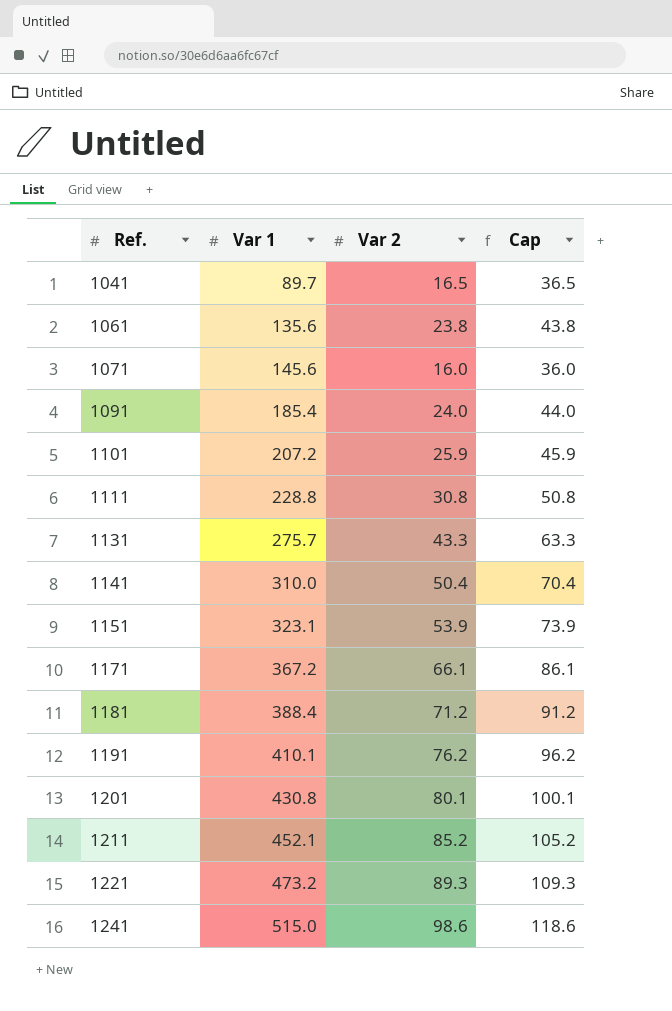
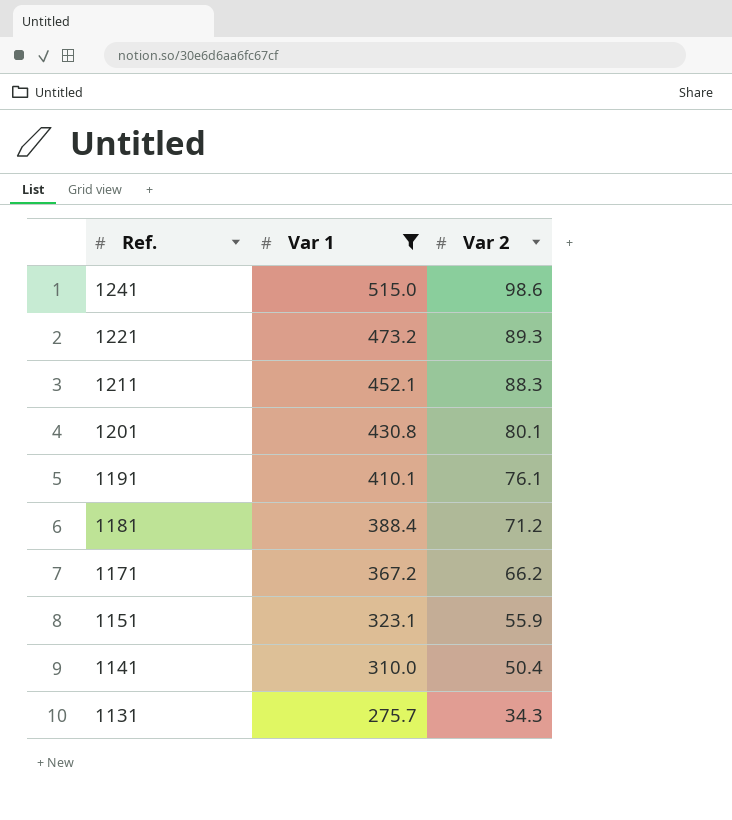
filter: none -> Var 1 >= 275.7
row order: Ref. ascending -> Ref. descending
column Cap | formula: [Var 2] + 20 -> none
1211 | Var 2: 85.2 -> 88.3
1191 | Var 2: 76.2 -> 76.1
1171 | Var 2: 66.1 -> 66.2
1151 | Var 2: 53.9 -> 55.9
1131 | Var 2: 43.3 -> 34.3

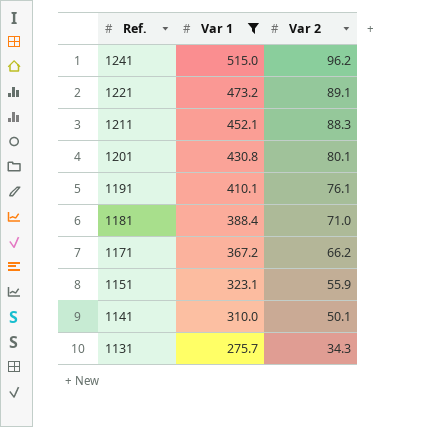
1241 | Var 2: 98.6 -> 96.2
1221 | Var 2: 89.3 -> 89.1
1181 | Var 2: 71.2 -> 71.0
1141 | Var 2: 50.4 -> 50.1

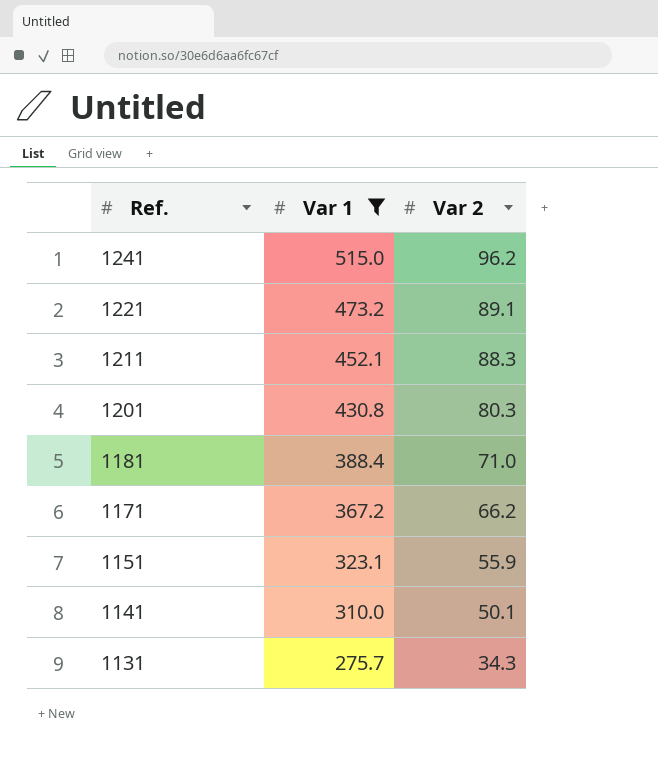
row 1191: 410.1 | 76.1 -> none
1201 | Var 2: 80.1 -> 80.3

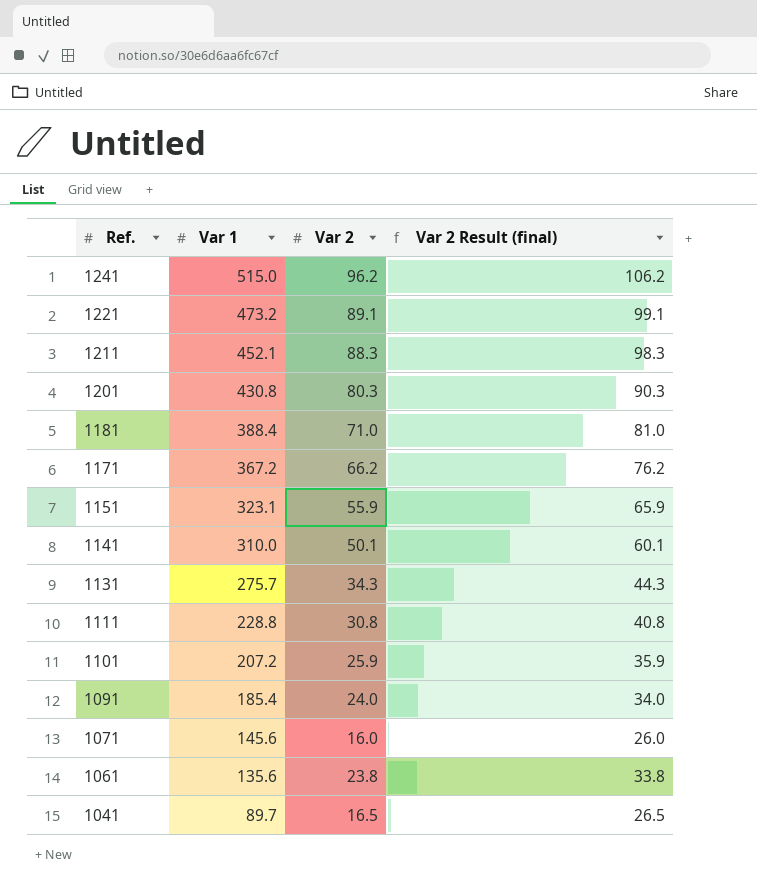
filter: Var 1 >= 275.7 -> none
column Var 2 Result (final) | formula: none -> [Var 2] + 10

